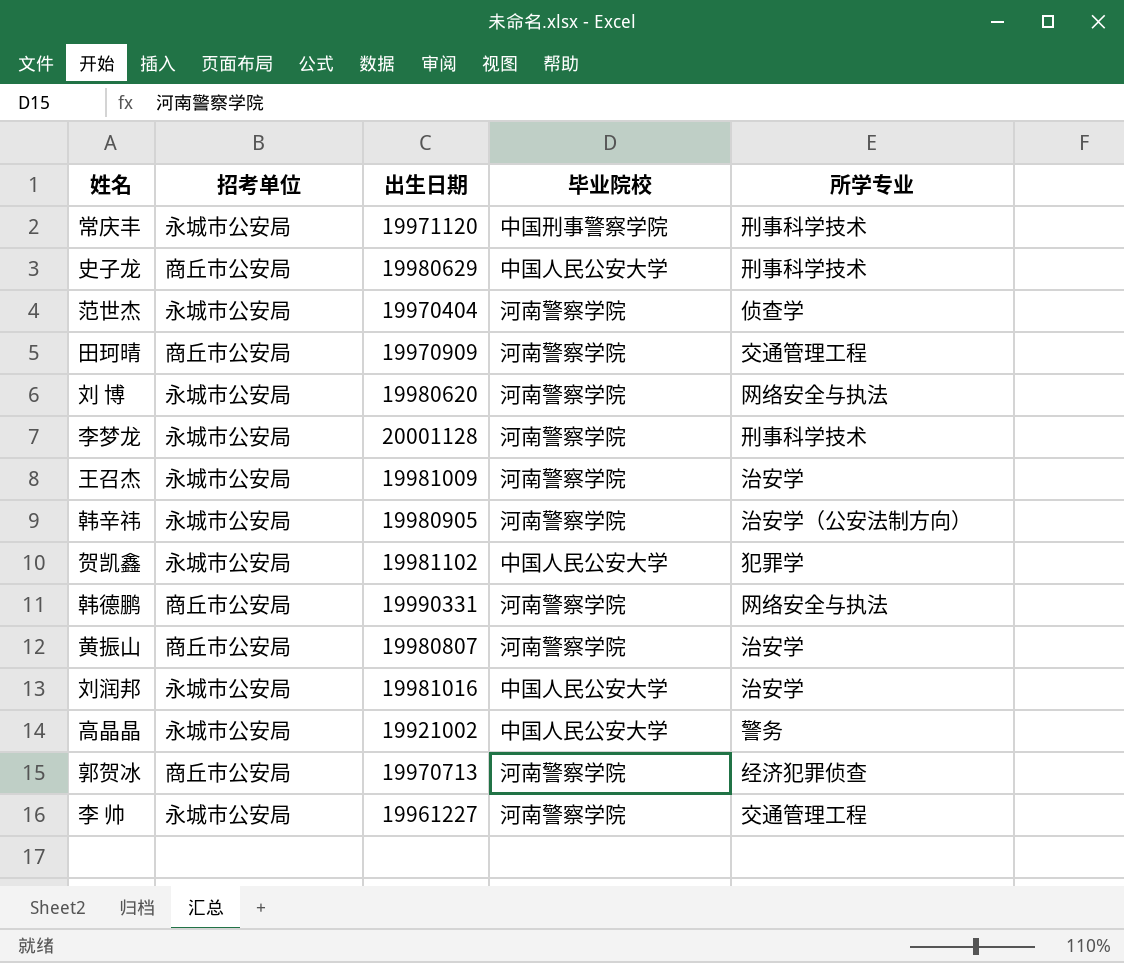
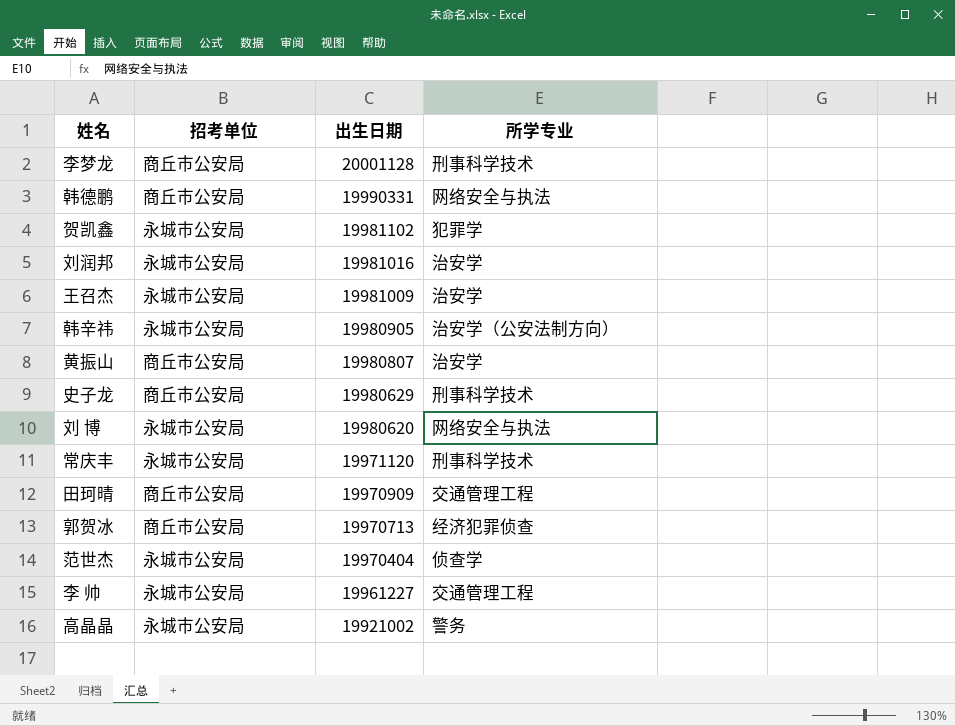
row order: none -> 出生日期 descending
column 毕业院校 | position: 4 -> none
李梦龙 | 招考单位: 永城市公安局 -> 商丘市公安局

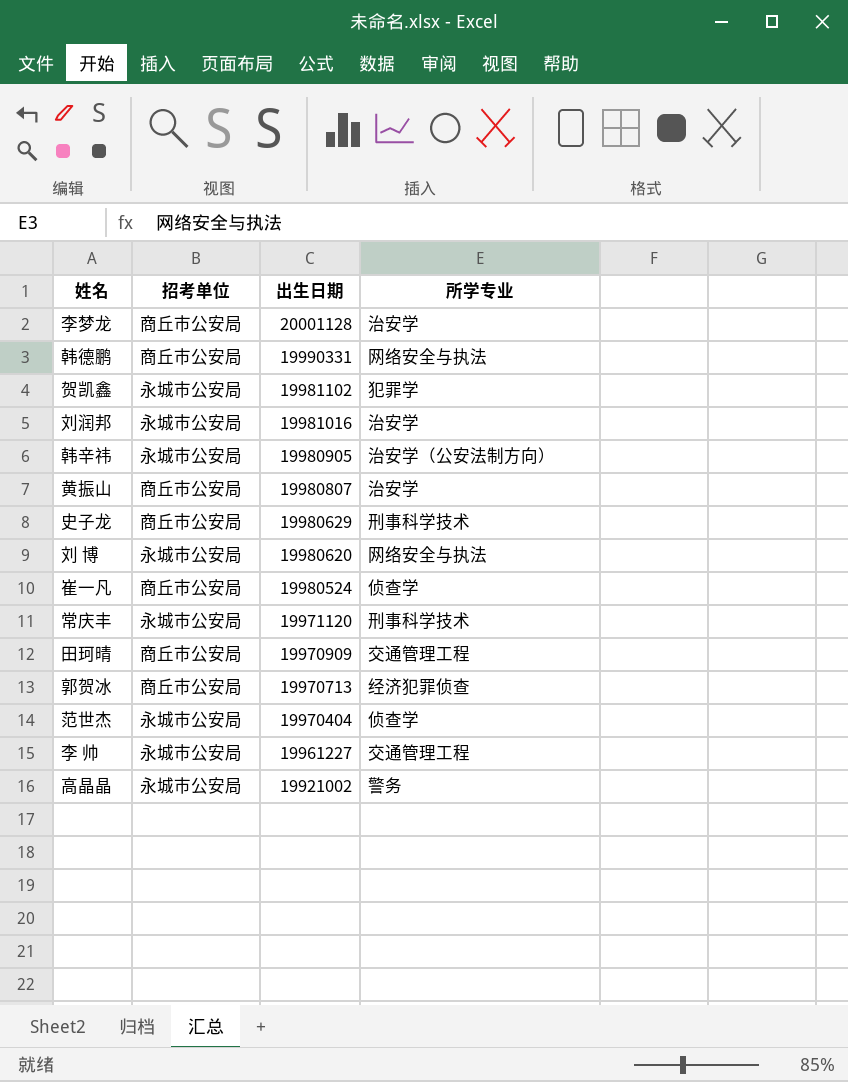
row 王召杰: 永城市公安局 | 19981009 | 治安学 -> none
李梦龙 | 所学专业: 刑事科学技术 -> 治安学
row 崔一凡: none -> 商丘市公安局 | 19980524 | 侦查学

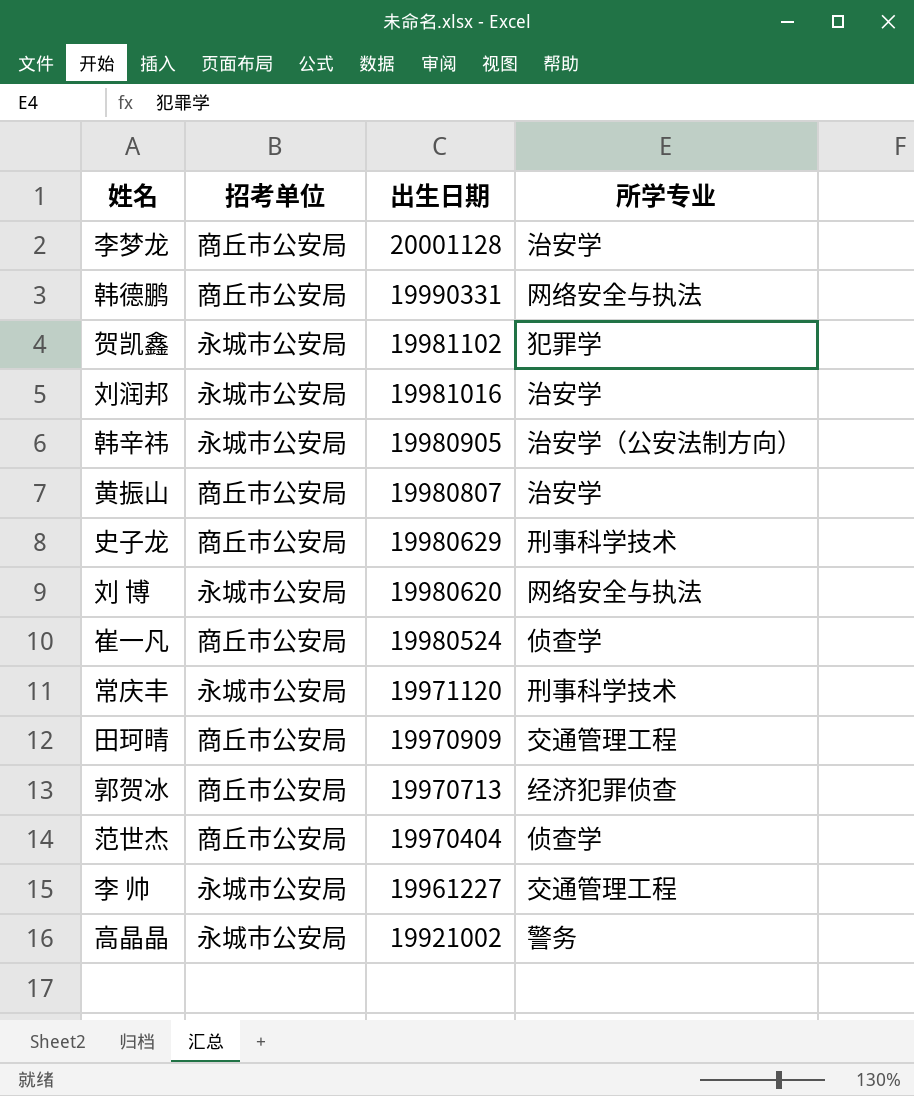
范世杰 | 招考单位: 永城市公安局 -> 商丘市公安局

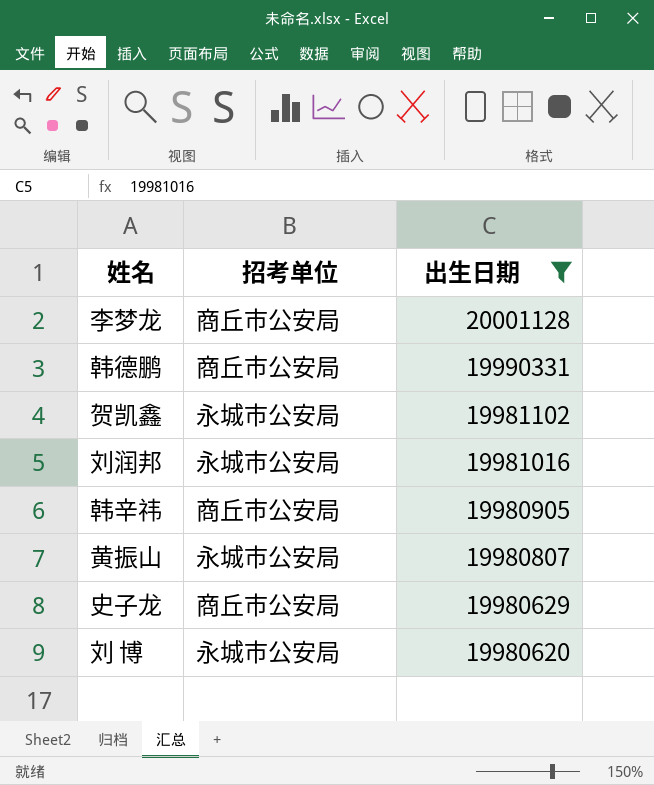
filter: none -> 出生日期 >= 19980620
column 所学专业 | position: 4 -> none
韩辛祎 | 招考单位: 永城市公安局 -> 商丘市公安局
黄振山 | 招考单位: 商丘市公安局 -> 永城市公安局

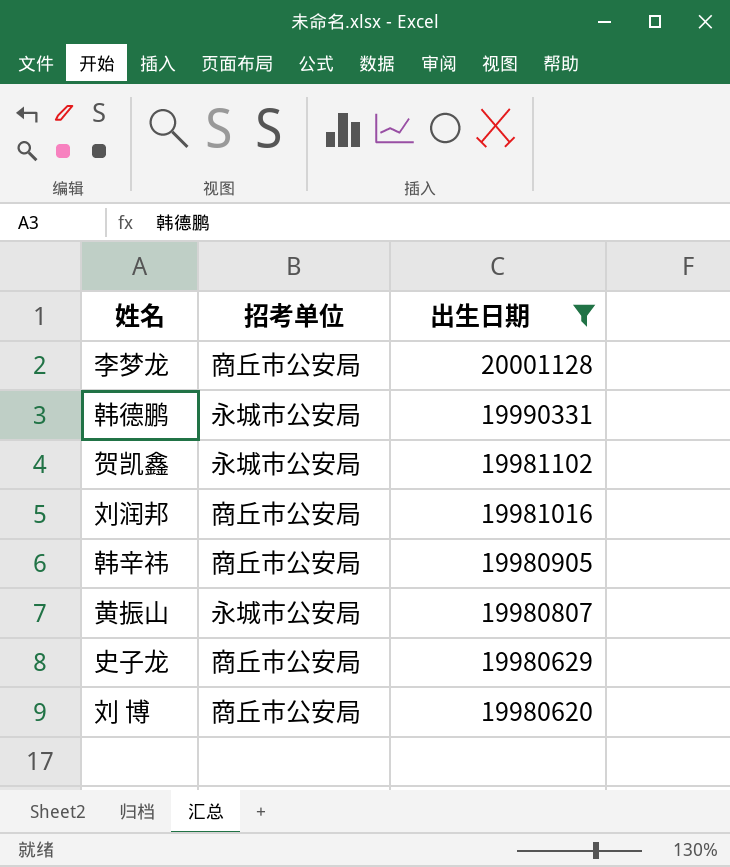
韩德鹏 | 招考单位: 商丘市公安局 -> 永城市公安局
刘润邦 | 招考单位: 永城市公安局 -> 商丘市公安局
刘 博 | 招考单位: 永城市公安局 -> 商丘市公安局

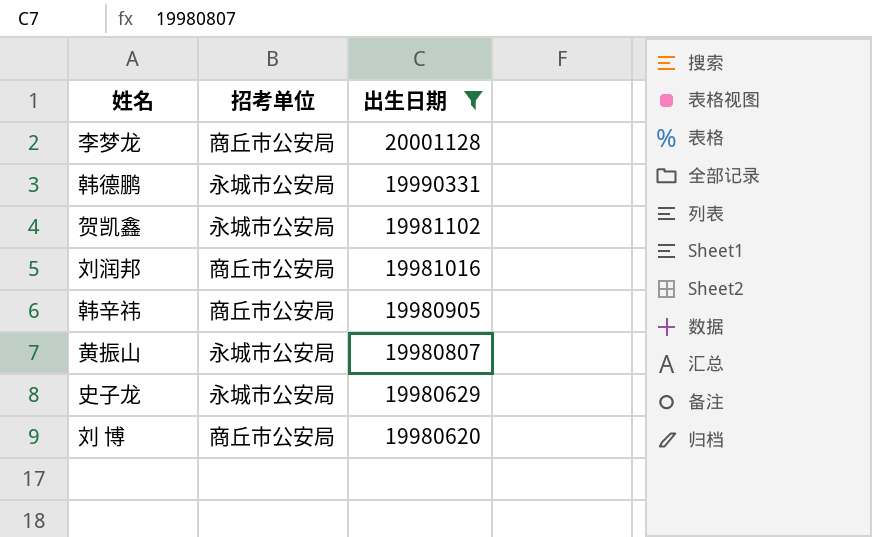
史子龙 | 招考单位: 商丘市公安局 -> 永城市公安局

